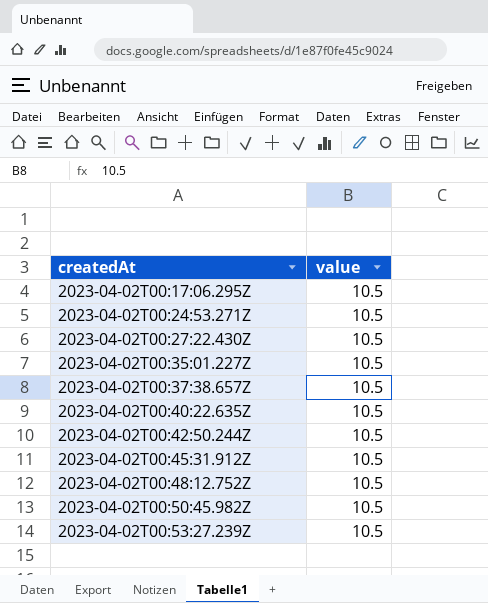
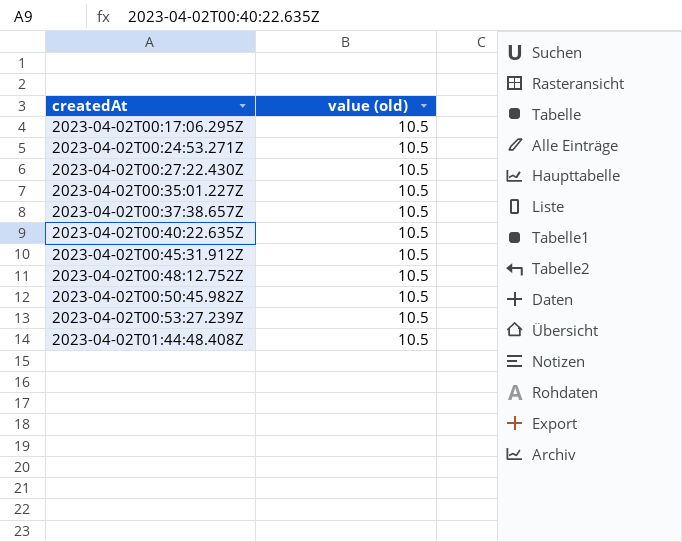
column name: value -> value (old)
row 2023-04-02T00:42:50.244Z: 10.5 -> none
row 2023-04-02T01:44:48.408Z: none -> 10.5

